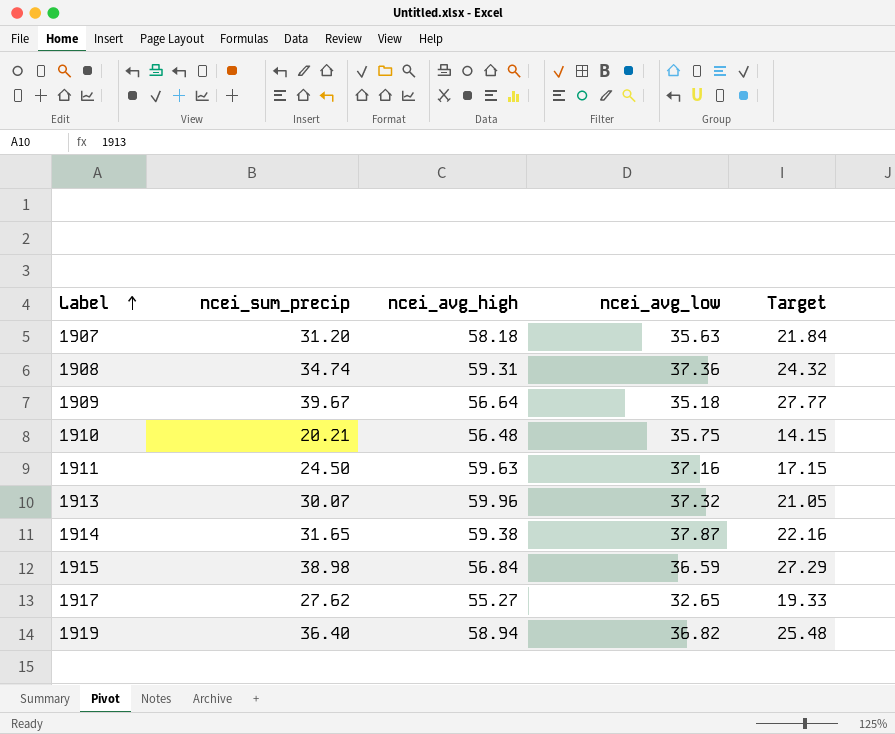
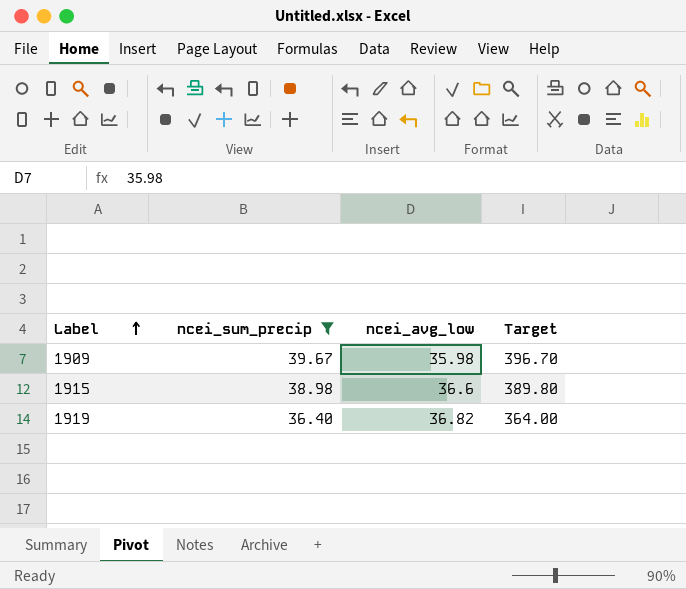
filter: none -> ncei_sum_precip >= 36.40
column ncei_avg_high | position: 3 -> none
column Target | formula: [ncei_sum_precip] * 0.7 -> [ncei_sum_precip] * 10
1909 | ncei_avg_low: 35.18 -> 35.98
1915 | ncei_avg_low: 36.59 -> 36.6

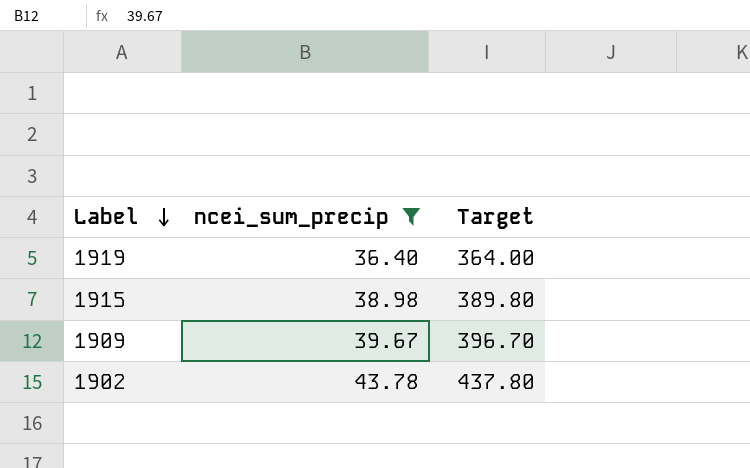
row order: Label ascending -> Label descending
column ncei_avg_low | position: 3 -> none
row 1902: none -> 43.78 | 437.80

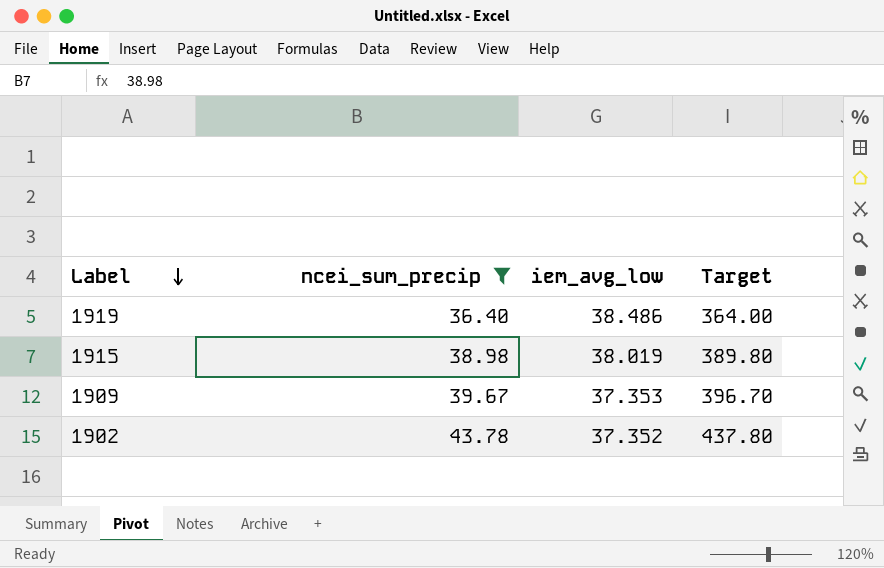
column iem_avg_low | position: none -> 3

